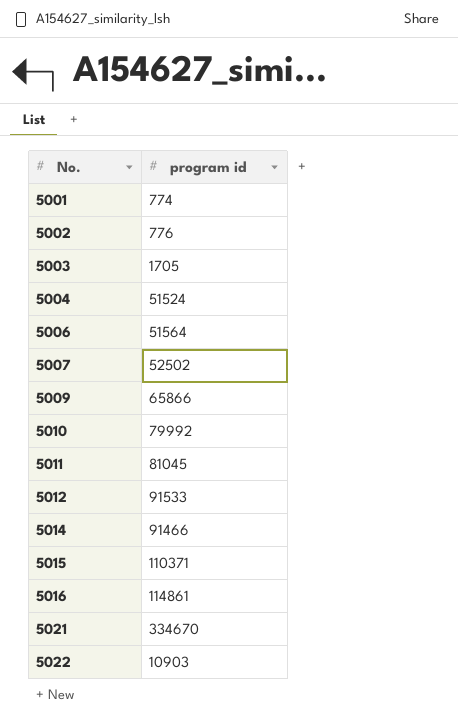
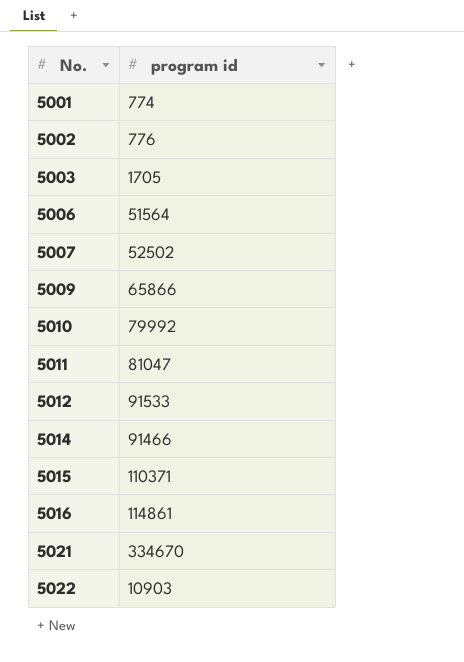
row 5004: 51524 -> none
5011 | program id: 81045 -> 81047

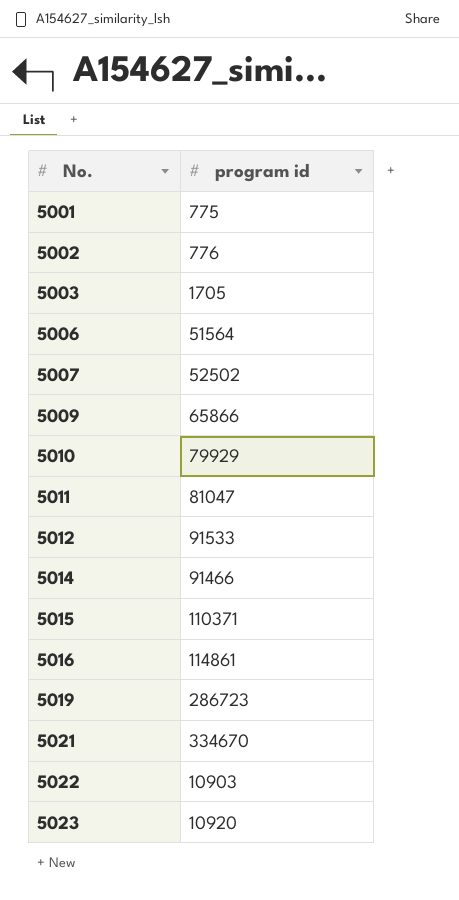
5001 | program id: 774 -> 775
5010 | program id: 79992 -> 79929
row 5019: none -> 286723
row 5023: none -> 10920

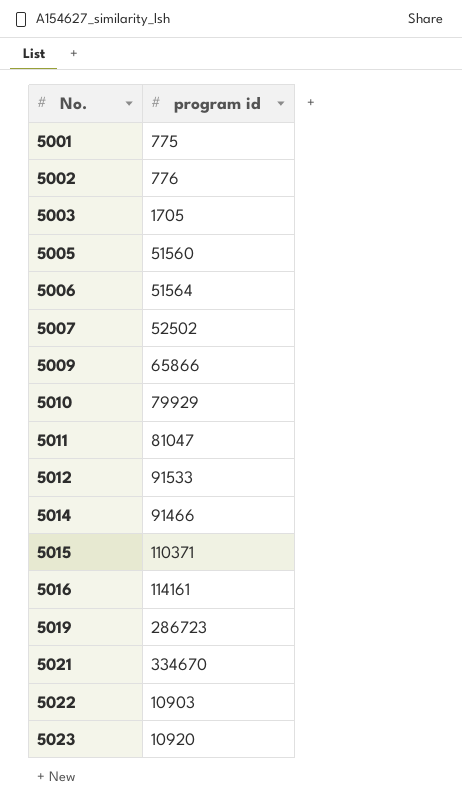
row 5005: none -> 51560
5016 | program id: 114861 -> 114161

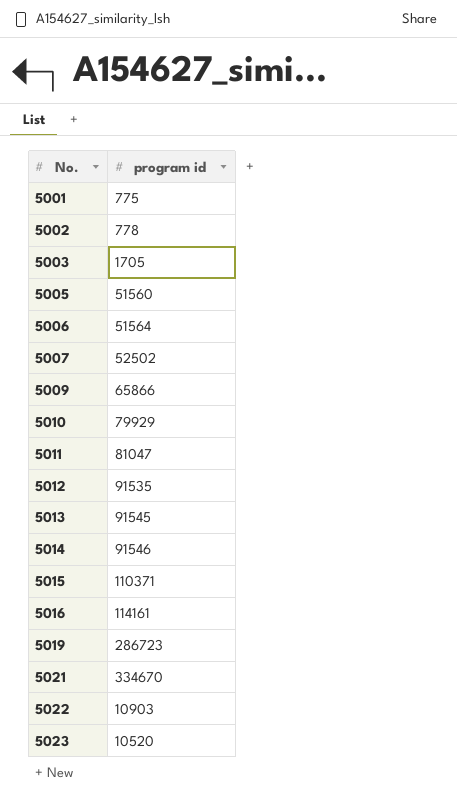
5002 | program id: 776 -> 778
5012 | program id: 91533 -> 91535
row 5013: none -> 91545
5014 | program id: 91466 -> 91546
5023 | program id: 10920 -> 10520

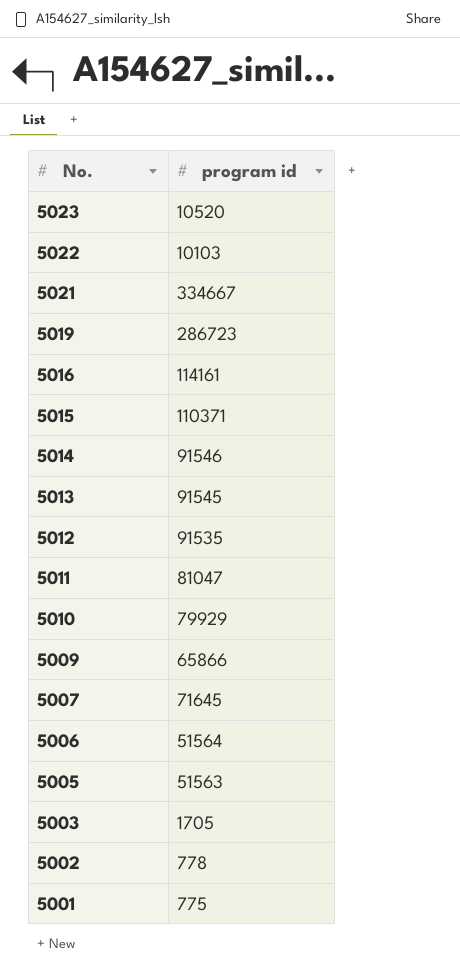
row order: No. ascending -> No. descending
5022 | program id: 10903 -> 10103
5021 | program id: 334670 -> 334667
5007 | program id: 52502 -> 71645
5005 | program id: 51560 -> 51563

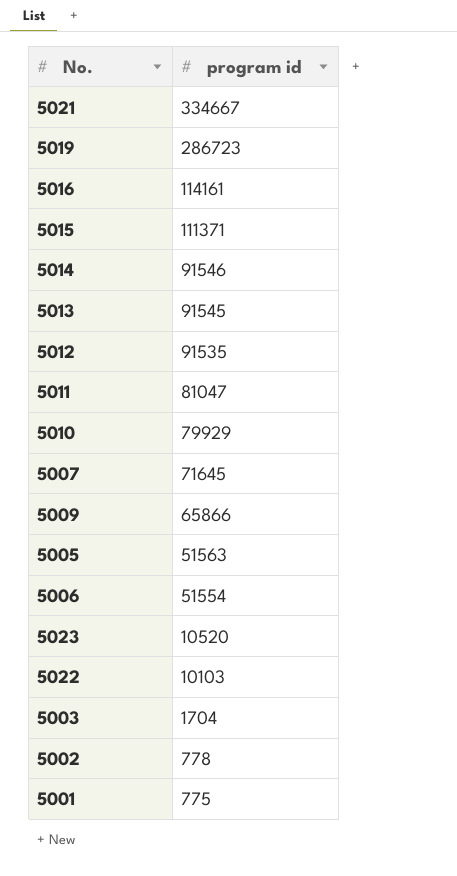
row order: No. descending -> program id descending
5015 | program id: 110371 -> 111371
5006 | program id: 51564 -> 51554
5003 | program id: 1705 -> 1704

